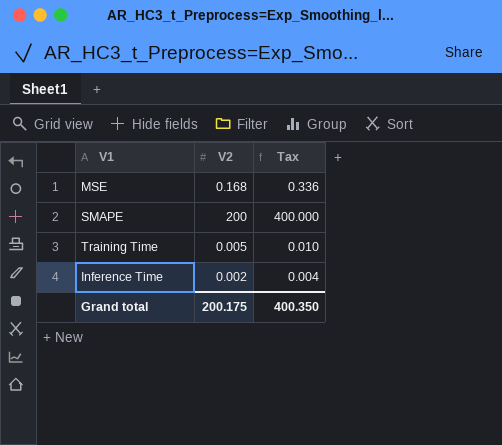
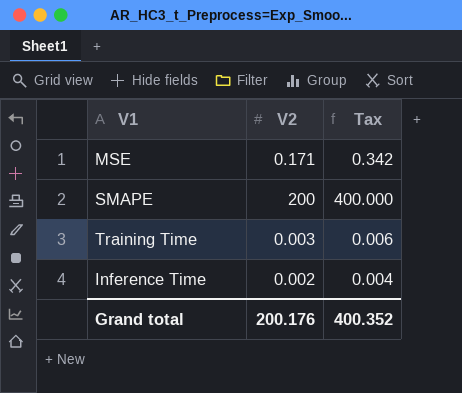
MSE | V2: 0.168 -> 0.171
MSE | Tax: 0.336 -> 0.342
Training Time | V2: 0.005 -> 0.003
Training Time | Tax: 0.010 -> 0.006
Grand total | V2: 200.175 -> 200.176
Grand total | Tax: 400.350 -> 400.352

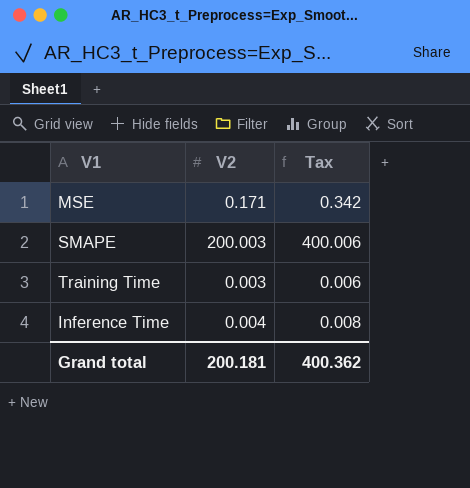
SMAPE | V2: 200 -> 200.003
SMAPE | Tax: 400.000 -> 400.006
Inference Time | V2: 0.002 -> 0.004
Inference Time | Tax: 0.004 -> 0.008
Grand total | V2: 200.176 -> 200.181
Grand total | Tax: 400.352 -> 400.362

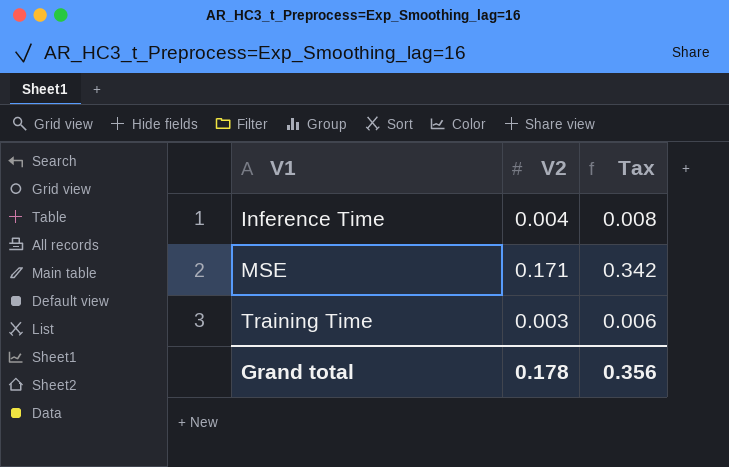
row order: none -> V1 ascending
row SMAPE: 200.003 | 400.006 -> none
Grand total | V2: 200.181 -> 0.178
Grand total | Tax: 400.362 -> 0.356

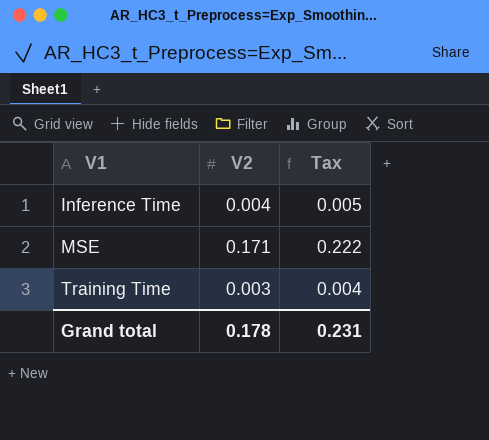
column Tax | formula: [V2] * 2 -> [V2] * 1.3
Grand total | Tax: 0.356 -> 0.231

